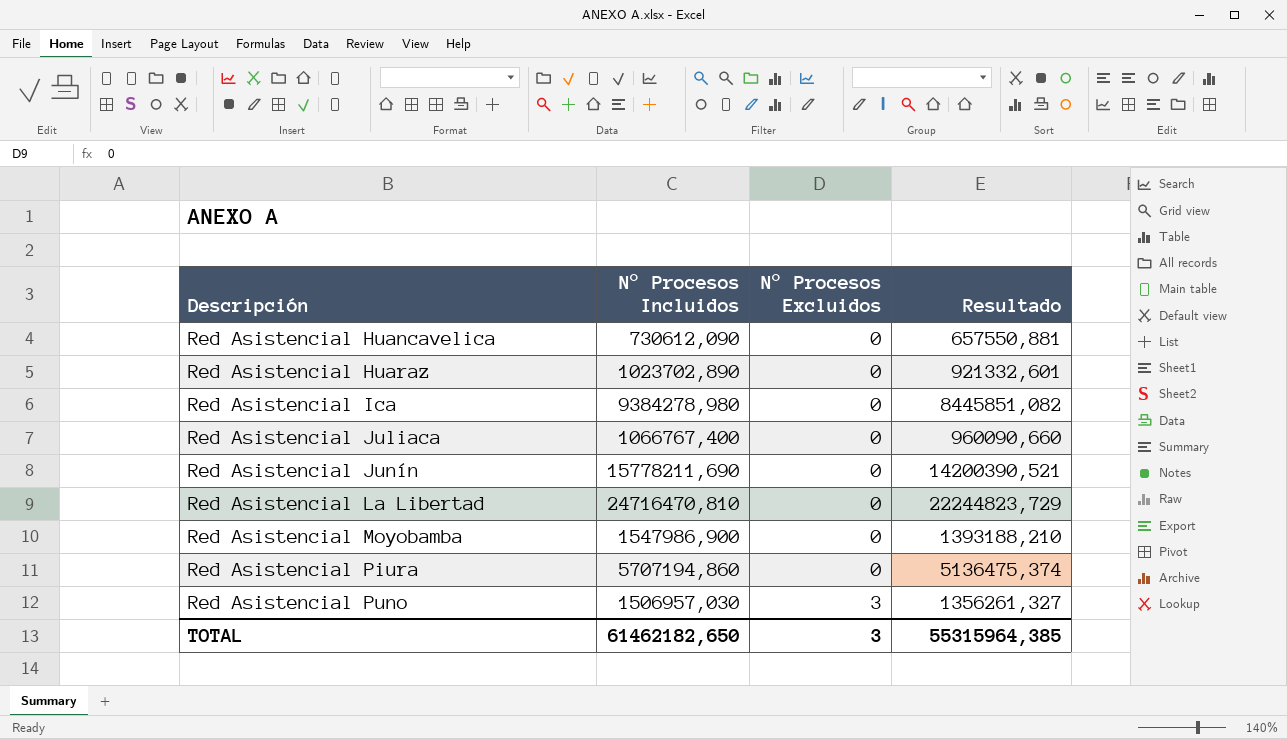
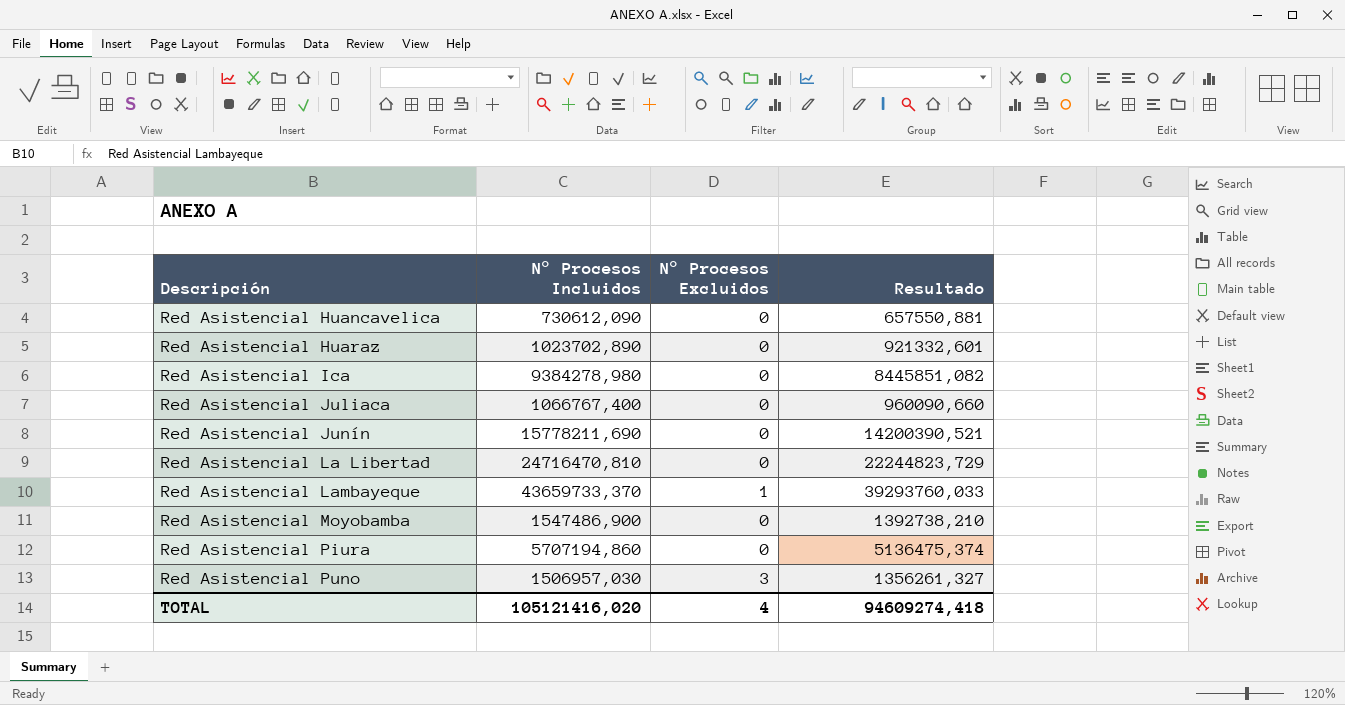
row Red Asistencial Lambayeque: none -> 43659733,370 | 1 | 39293760,033
Red Asistencial Moyobamba | N° Procesos Incluidos: 1547986,900 -> 1547486,900
Red Asistencial Moyobamba | Resultado: 1393188,210 -> 1392738,210
TOTAL | N° Procesos Incluidos: 61462182,650 -> 105121416,020
TOTAL | N° Procesos Excluidos: 3 -> 4
TOTAL | Resultado: 55315964,385 -> 94609274,418

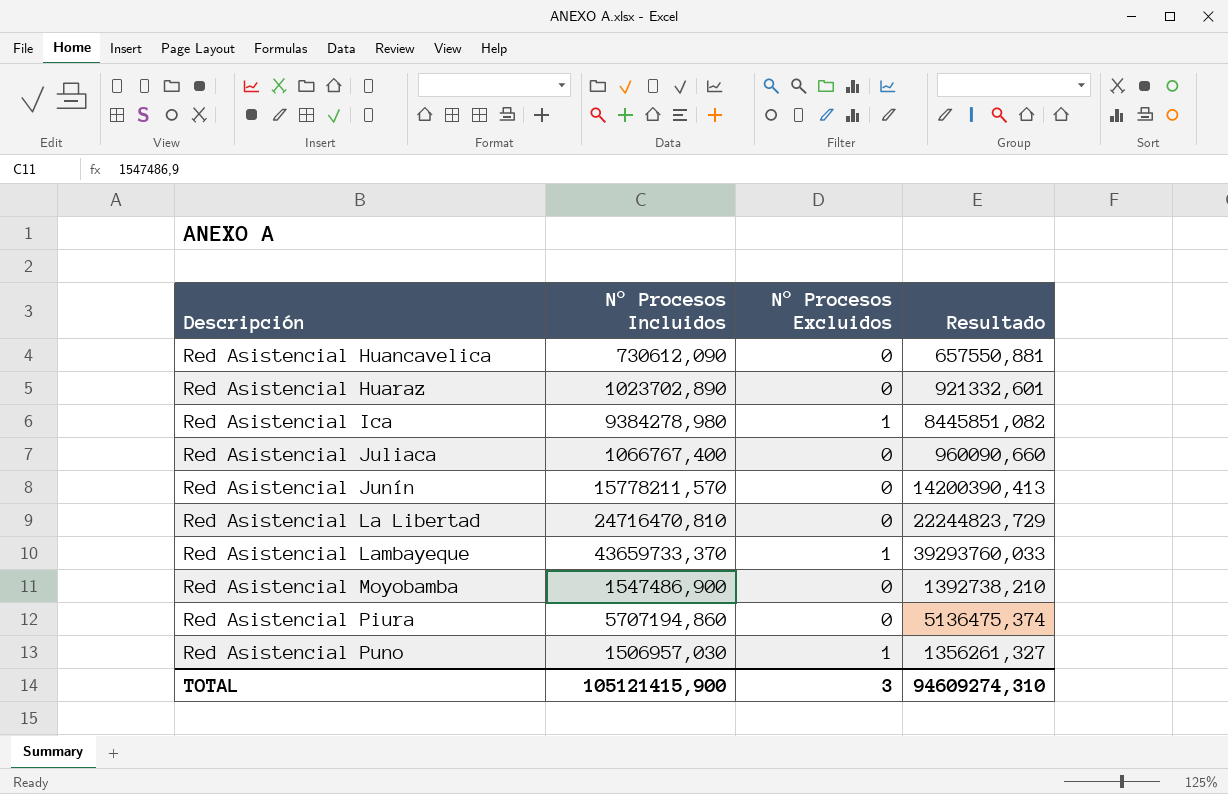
Red Asistencial Ica | N° Procesos Excluidos: 0 -> 1
Red Asistencial Junín | N° Procesos Incluidos: 15778211,690 -> 15778211,570
Red Asistencial Junín | Resultado: 14200390,521 -> 14200390,413
Red Asistencial Puno | N° Procesos Excluidos: 3 -> 1
TOTAL | N° Procesos Incluidos: 105121416,020 -> 105121415,900
TOTAL | N° Procesos Excluidos: 4 -> 3
TOTAL | Resultado: 94609274,418 -> 94609274,310

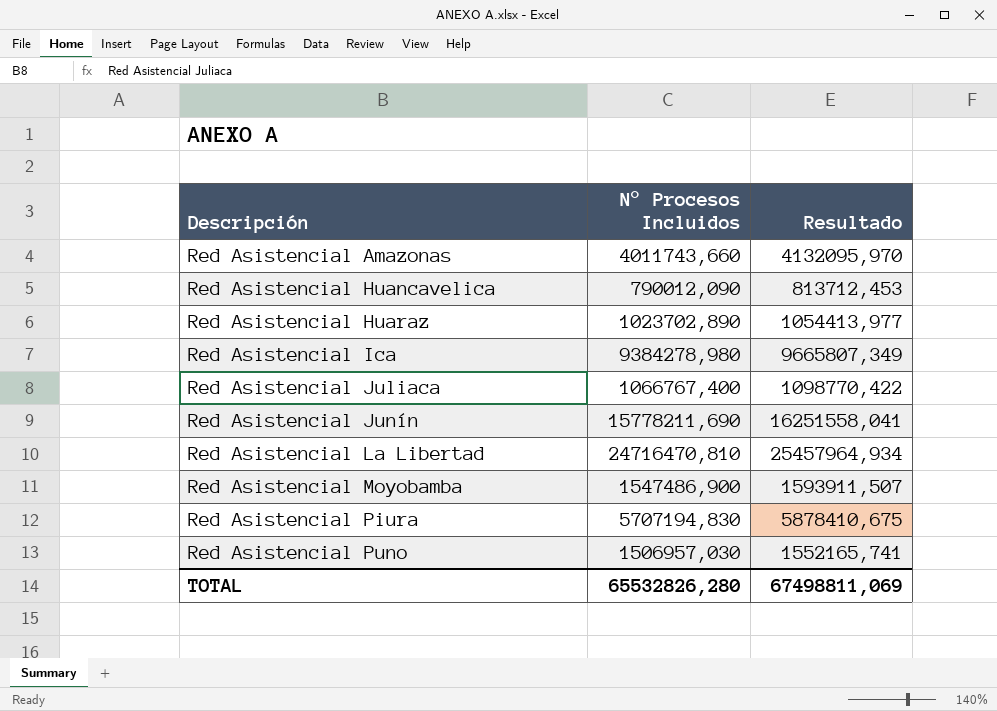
column N° Procesos Excluidos | position: 3 -> none
column Resultado | formula: [N° Procesos Incluidos] * 0,9 -> [N° Procesos Incluidos] * 1,03
row Red Asistencial Lambayeque: 43659733,370 | 1 | 39293760,033 -> none
row Red Asistencial Amazonas: none -> 4011743,660 | 4132095,970
Red Asistencial Huancavelica | N° Procesos Incluidos: 730612,090 -> 790012,090
Red Asistencial Junín | N° Procesos Incluidos: 15778211,570 -> 15778211,690
Red Asistencial Piura | N° Procesos Incluidos: 5707194,860 -> 5707194,830
TOTAL | N° Procesos Incluidos: 105121415,900 -> 65532826,280
TOTAL | Resultado: 94609274,310 -> 67498811,069

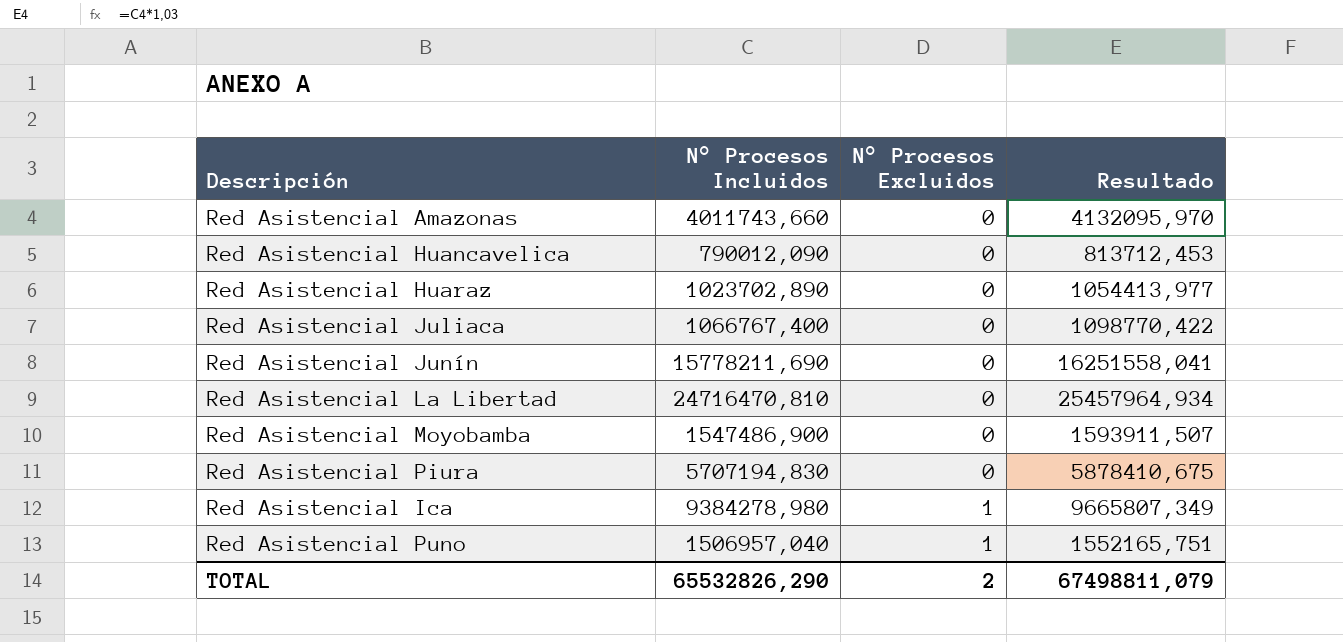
row order: Descripción ascending -> N° Procesos Excluidos ascending
column N° Procesos Excluidos | position: none -> 3
Red Asistencial Puno | N° Procesos Incluidos: 1506957,030 -> 1506957,040
Red Asistencial Puno | Resultado: 1552165,741 -> 1552165,751
TOTAL | N° Procesos Incluidos: 65532826,280 -> 65532826,290
TOTAL | Resultado: 67498811,069 -> 67498811,079

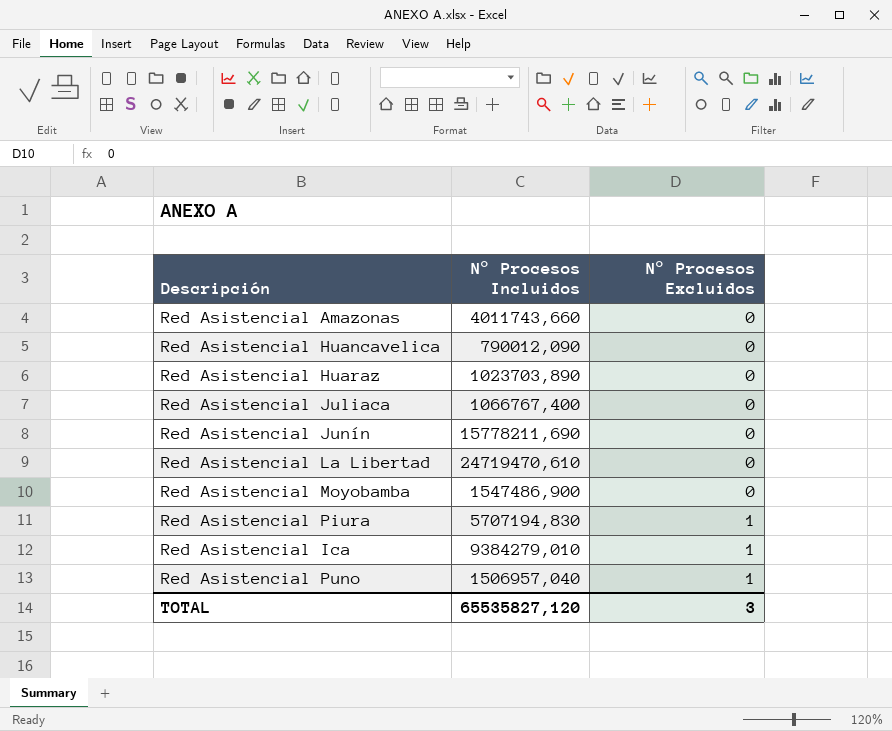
column Resultado | formula: [N° Procesos Incluidos] * 1,03 -> none
Red Asistencial Huaraz | N° Procesos Incluidos: 1023702,890 -> 1023703,890
Red Asistencial La Libertad | N° Procesos Incluidos: 24716470,810 -> 24719470,610
Red Asistencial Piura | N° Procesos Excluidos: 0 -> 1
Red Asistencial Ica | N° Procesos Incluidos: 9384278,980 -> 9384279,010
TOTAL | N° Procesos Incluidos: 65532826,290 -> 65535827,120
TOTAL | N° Procesos Excluidos: 2 -> 3

